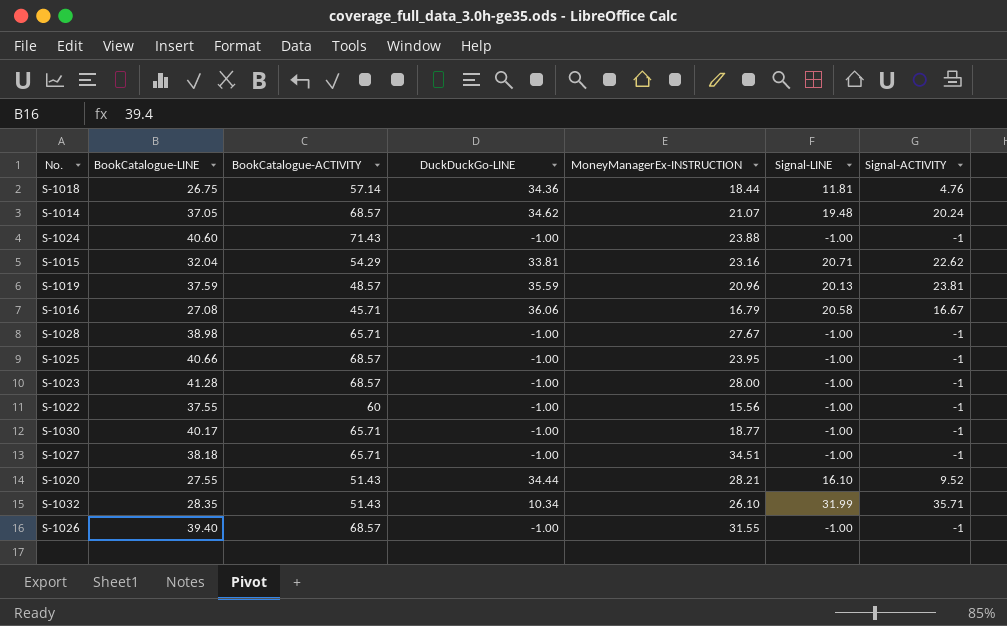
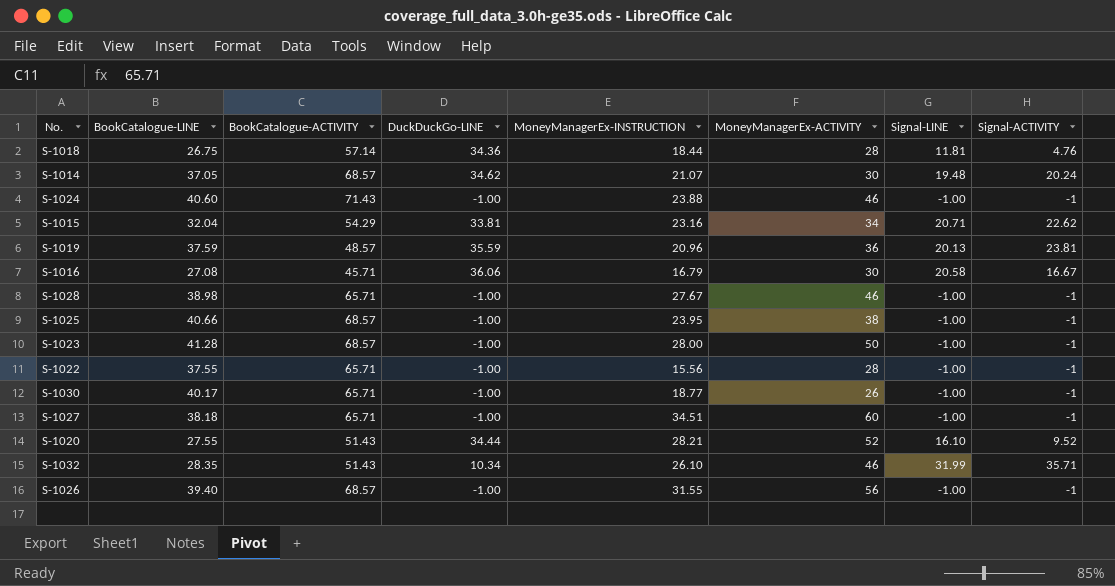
column MoneyManagerEx-ACTIVITY | position: none -> 6
S-1022 | BookCatalogue-ACTIVITY: 60 -> 65.71

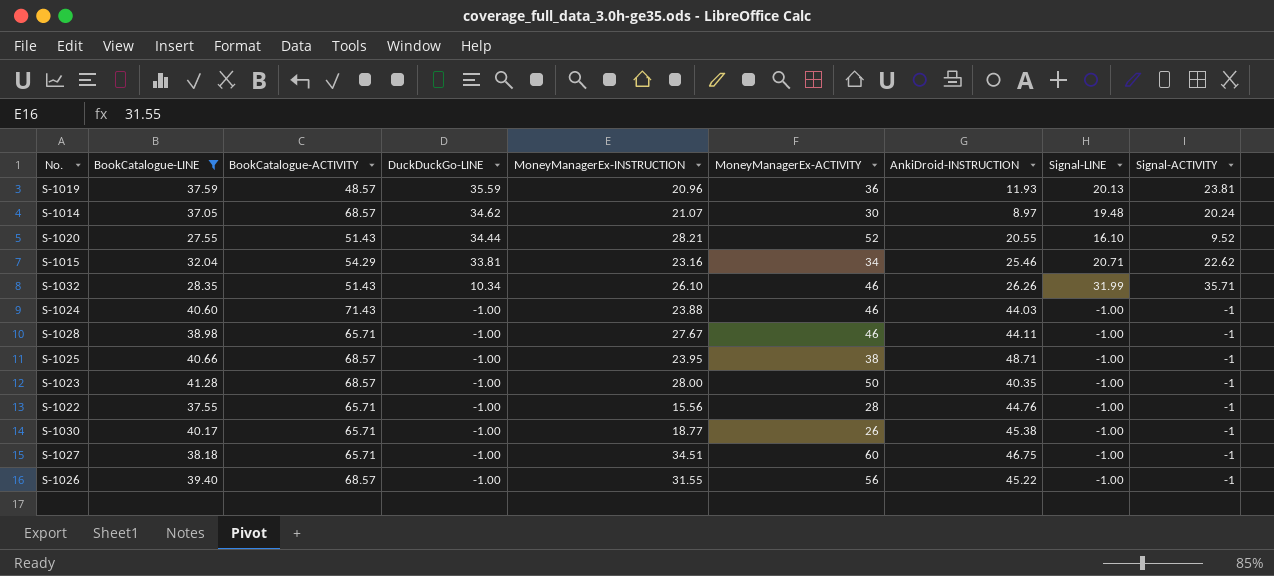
filter: none -> BookCatalogue-LINE >= 27.55
row order: none -> DuckDuckGo-LINE descending
column AnkiDroid-INSTRUCTION | position: none -> 7

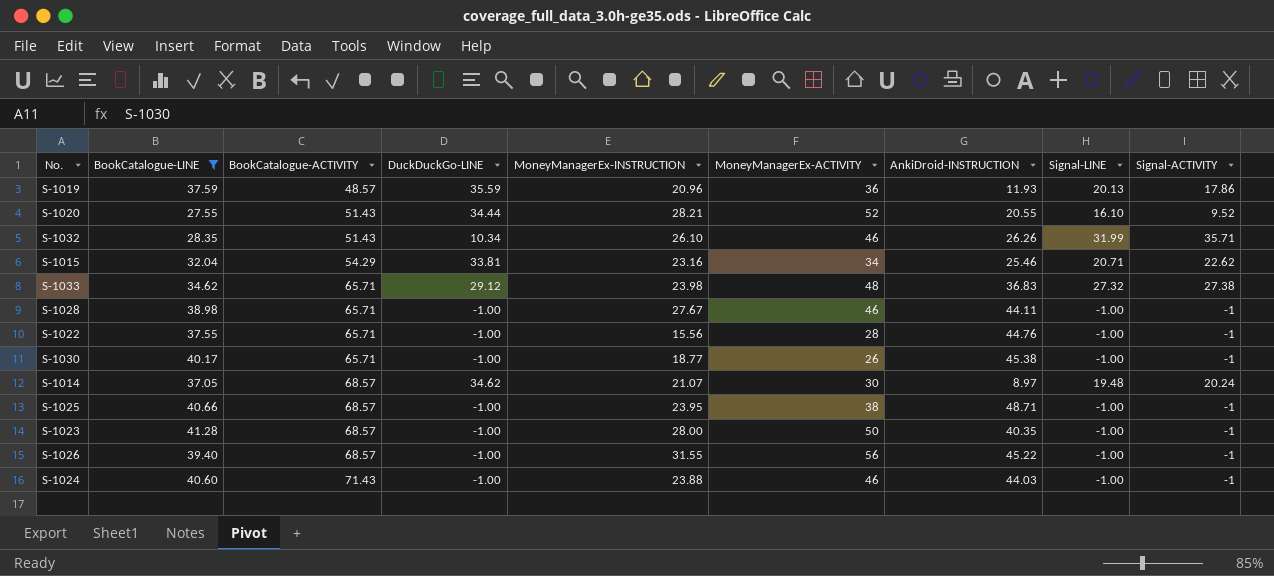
row order: DuckDuckGo-LINE descending -> BookCatalogue-ACTIVITY ascending
row S-1027: 38.18 | 65.71 | -1.00 | 34.51 | 60 | 46.75 | -1.00 | -1 -> none
S-1019 | Signal-ACTIVITY: 23.81 -> 17.86
row S-1033: none -> 34.62 | 65.71 | 29.12 | 23.98 | 48 | 36.83 | 27.32 | 27.38

